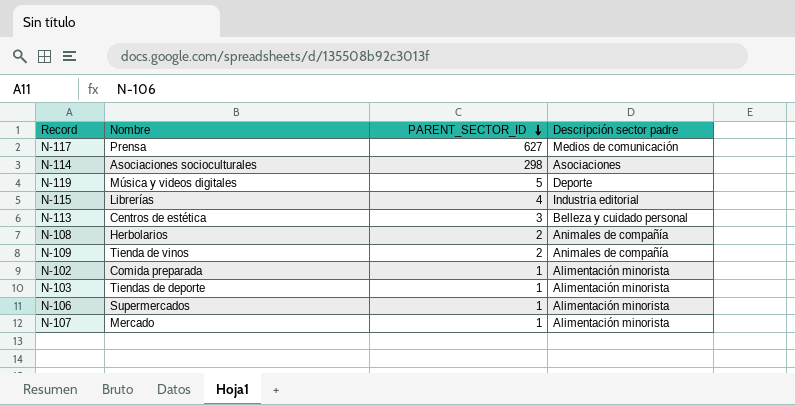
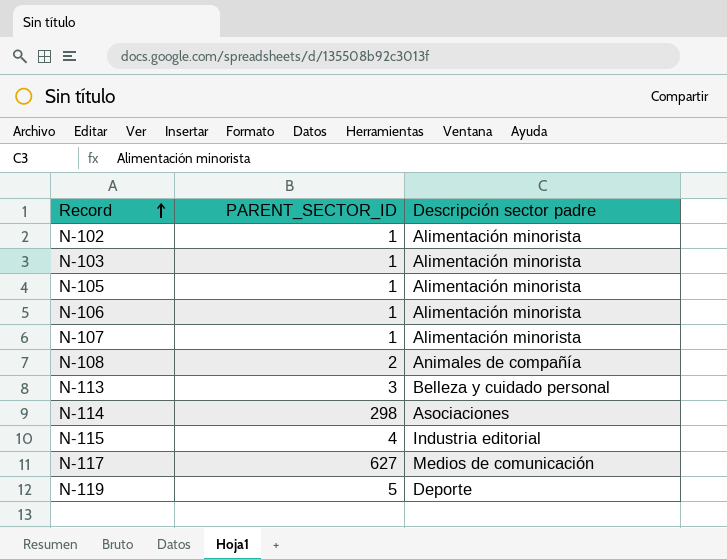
row order: PARENT_SECTOR_ID descending -> Record ascending
column Nombre | position: 2 -> none
row N-109: Tienda de vinos | 2 | Animales de compañía -> none
row N-105: none -> 1 | Alimentación minorista

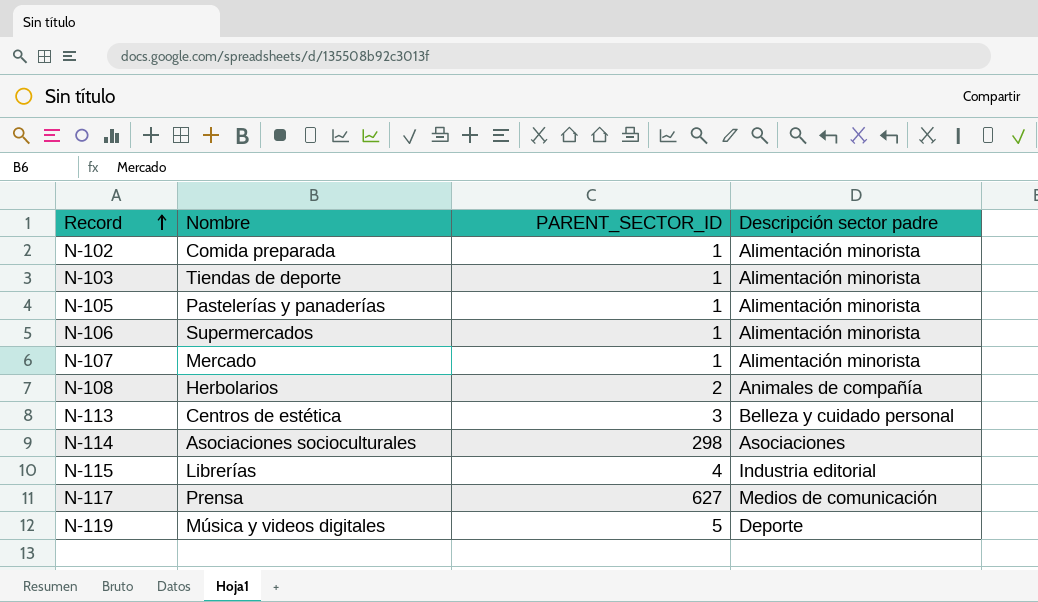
column Nombre | position: none -> 2

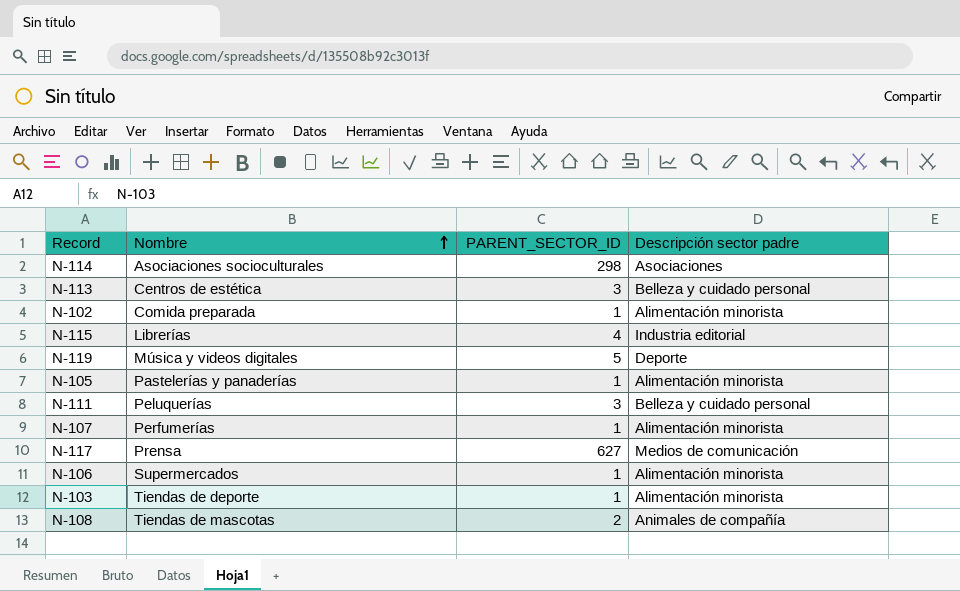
row order: Record ascending -> Nombre ascending
row N-111: none -> Peluquerías | 3 | Belleza y cuidado personal
N-107 | Nombre: Mercado -> Perfumerías
N-108 | Nombre: Herbolarios -> Tiendas de mascotas

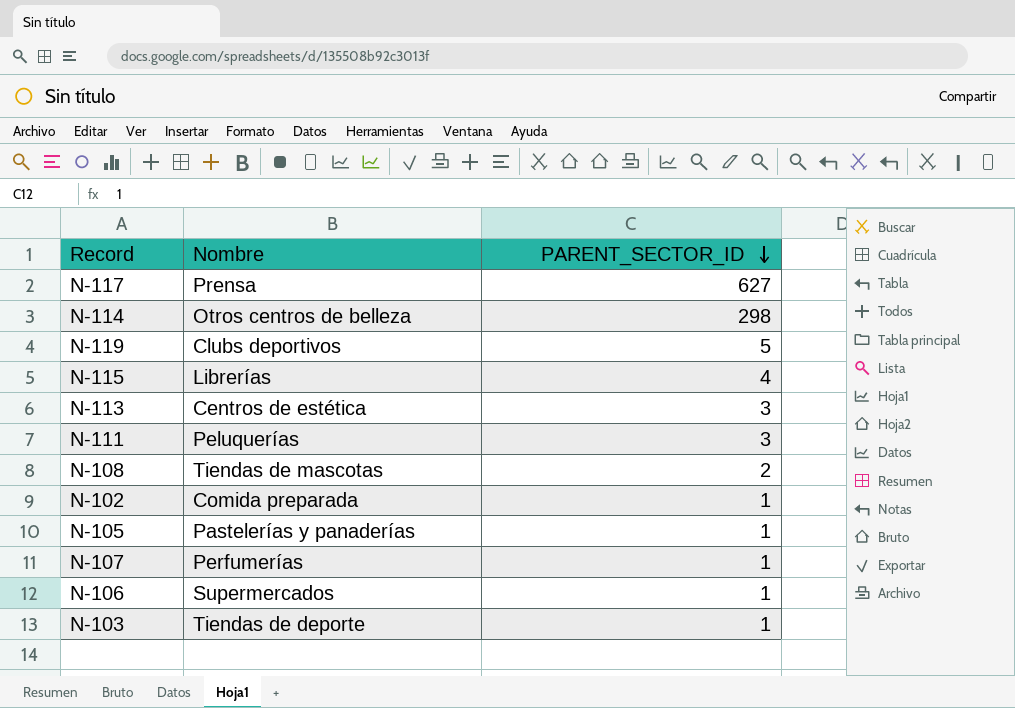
row order: Nombre ascending -> PARENT_SECTOR_ID descending
column Descripción sector padre | position: 4 -> none
N-114 | Nombre: Asociaciones socioculturales -> Otros centros de belleza
N-119 | Nombre: Música y videos digitales -> Clubs deportivos

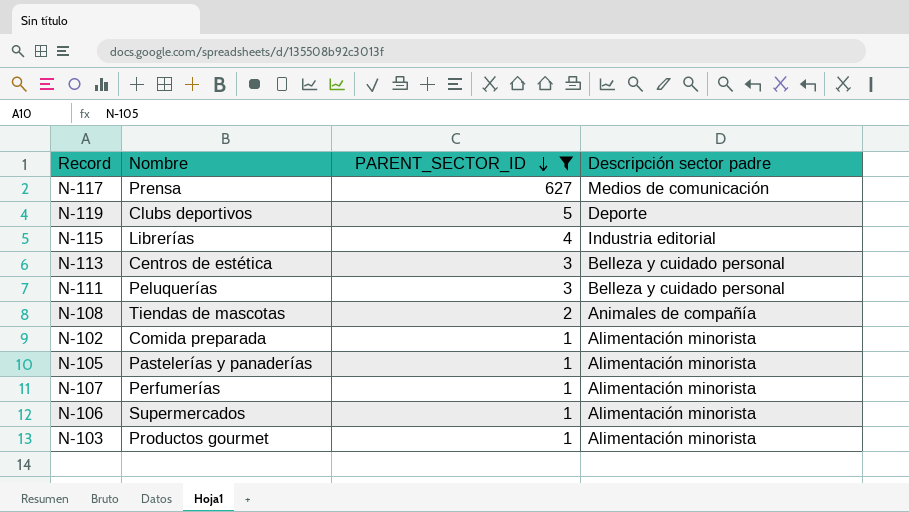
filter: none -> PARENT_SECTOR_ID != 298
column Descripción sector padre | position: none -> 4
N-103 | Nombre: Tiendas de deporte -> Productos gourmet

